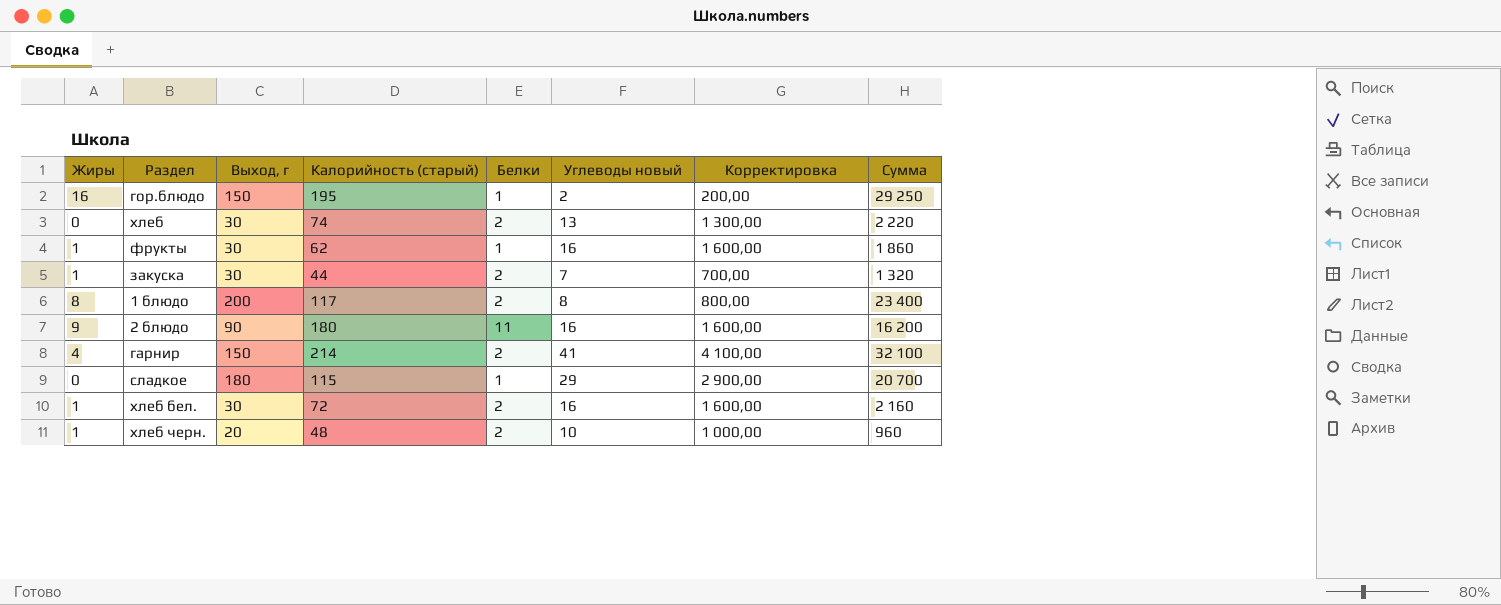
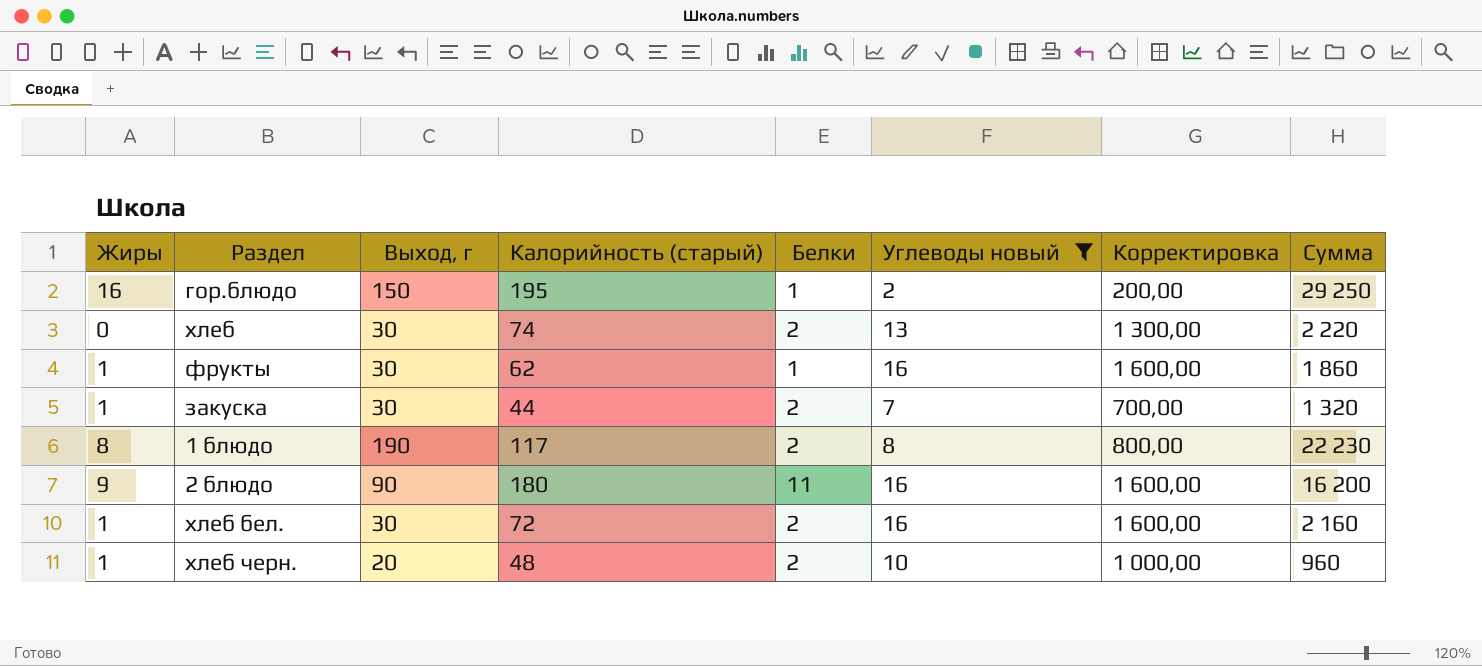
filter: none -> Углеводы новый <= 16
1 блюдо | Выход, г: 200 -> 190
1 блюдо | Сумма: 23 400 -> 22 230

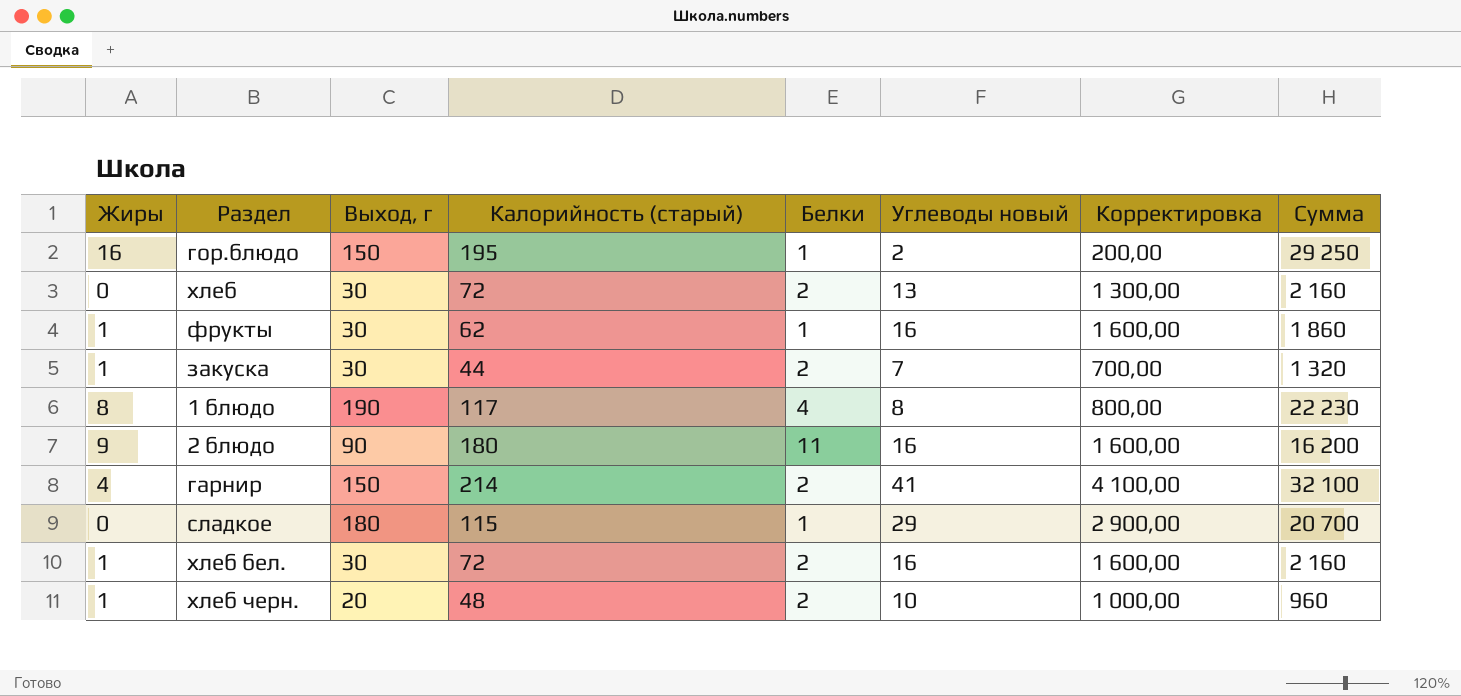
filter: Углеводы новый <= 16 -> none
хлеб | Калорийность (старый): 74 -> 72
хлеб | Сумма: 2 220 -> 2 160
1 блюдо | Белки: 2 -> 4

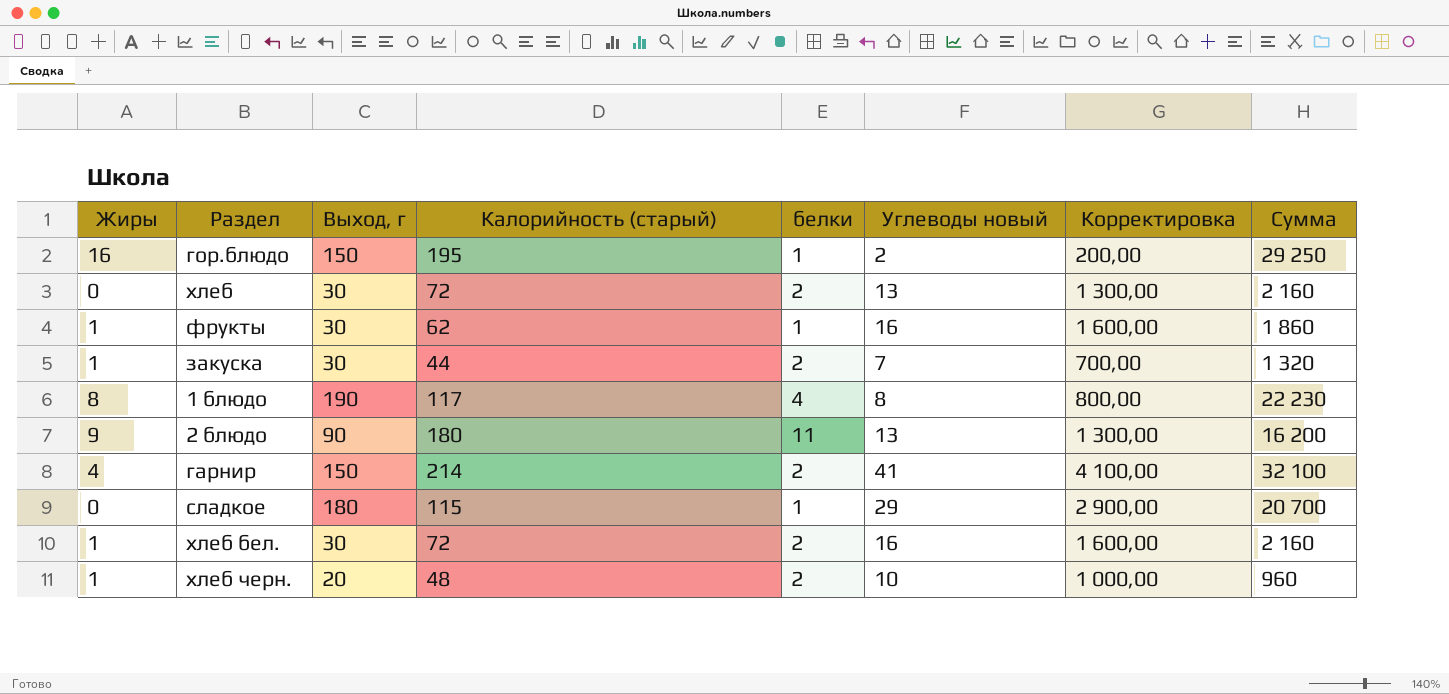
column name: Белки -> белки
2 блюдо | Углеводы новый: 16 -> 13
2 блюдо | Корректировка: 1 600,00 -> 1 300,00

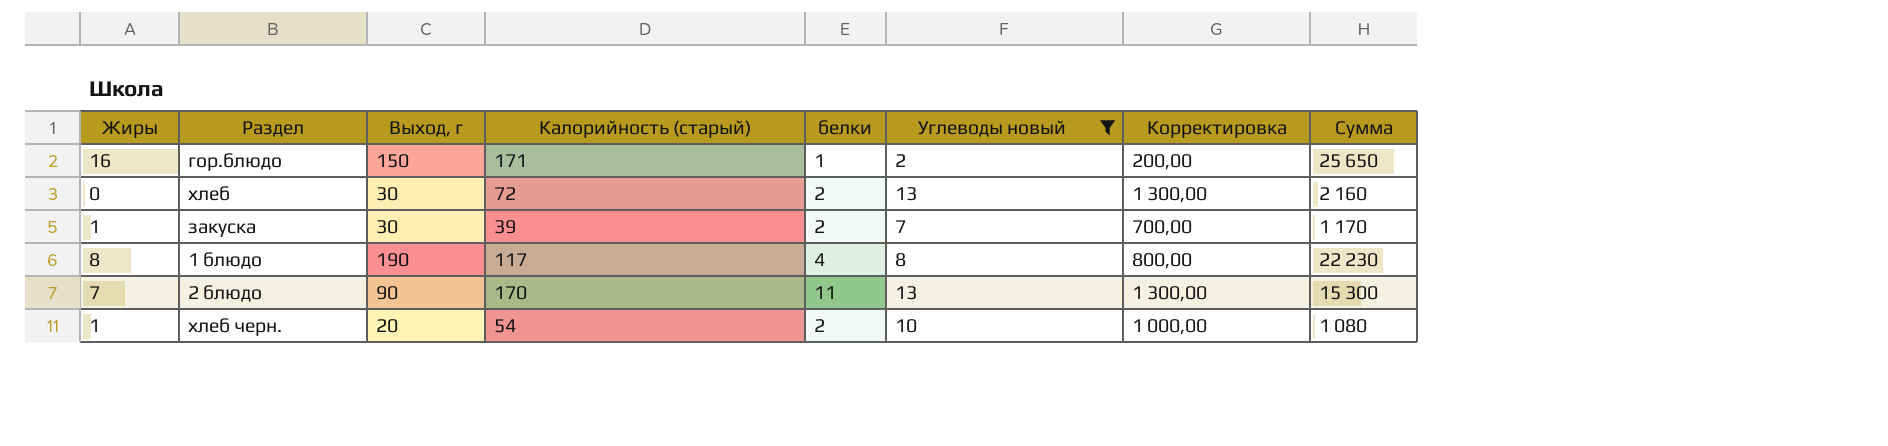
filter: none -> Углеводы новый <= 13
гор.блюдо | Калорийность (старый): 195 -> 171
гор.блюдо | Сумма: 29 250 -> 25 650
закуска | Калорийность (старый): 44 -> 39
закуска | Сумма: 1 320 -> 1 170
2 блюдо | Жиры: 9 -> 7
2 блюдо | Калорийность (старый): 180 -> 170
2 блюдо | Сумма: 16 200 -> 15 300
хлеб черн. | Калорийность (старый): 48 -> 54
хлеб черн. | Сумма: 960 -> 1 080

